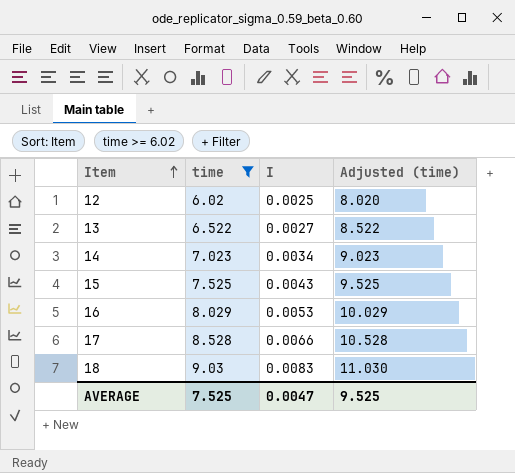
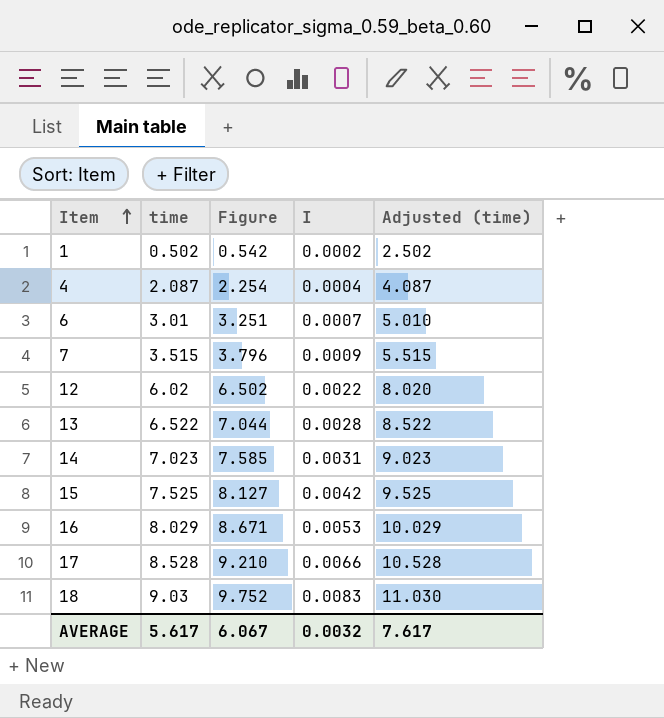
filter: time >= 6.02 -> none
column Figure | formula: none -> [time] * 1.08
12 | I: 0.0025 -> 0.0022
13 | I: 0.0027 -> 0.0028
14 | I: 0.0034 -> 0.0031
15 | I: 0.0043 -> 0.0042
AVERAGE | time: 7.525 -> 5.617
AVERAGE | I: 0.0047 -> 0.0032
AVERAGE | Adjusted (time): 9.525 -> 7.617

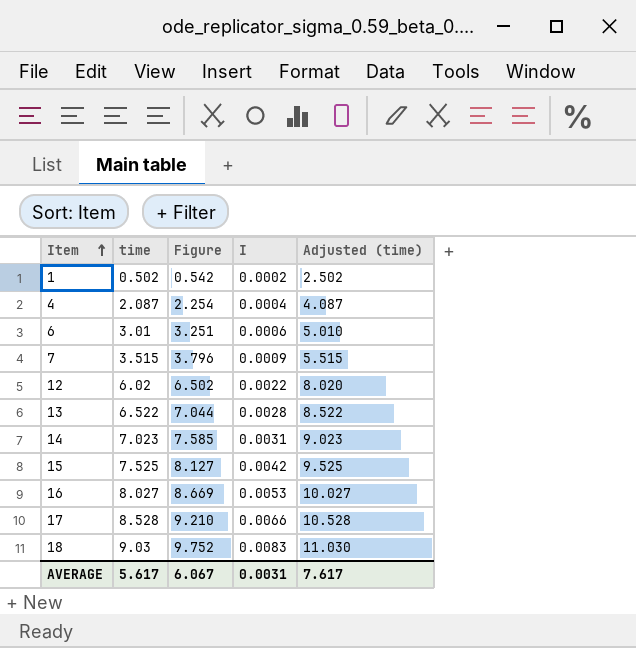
6 | I: 0.0007 -> 0.0006
16 | time: 8.029 -> 8.027
16 | Figure: 8.671 -> 8.669
16 | Adjusted (time): 10.029 -> 10.027
AVERAGE | I: 0.0032 -> 0.0031

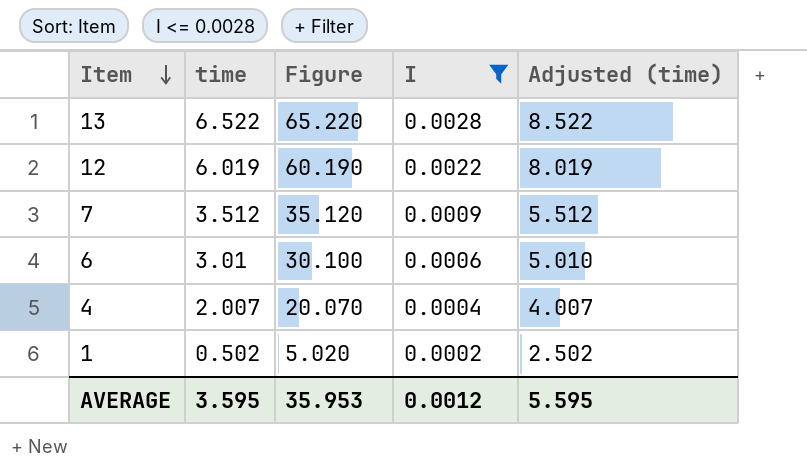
filter: none -> I <= 0.0028
row order: Item ascending -> Item descending
column Figure | formula: [time] * 1.08 -> [time] * 10
12 | time: 6.02 -> 6.019
12 | Adjusted (time): 8.020 -> 8.019
7 | time: 3.515 -> 3.512
7 | Adjusted (time): 5.515 -> 5.512
4 | time: 2.087 -> 2.007
4 | Adjusted (time): 4.087 -> 4.007
AVERAGE | time: 5.617 -> 3.595
AVERAGE | Figure: 6.067 -> 35.953
AVERAGE | I: 0.0031 -> 0.0012
AVERAGE | Adjusted (time): 7.617 -> 5.595

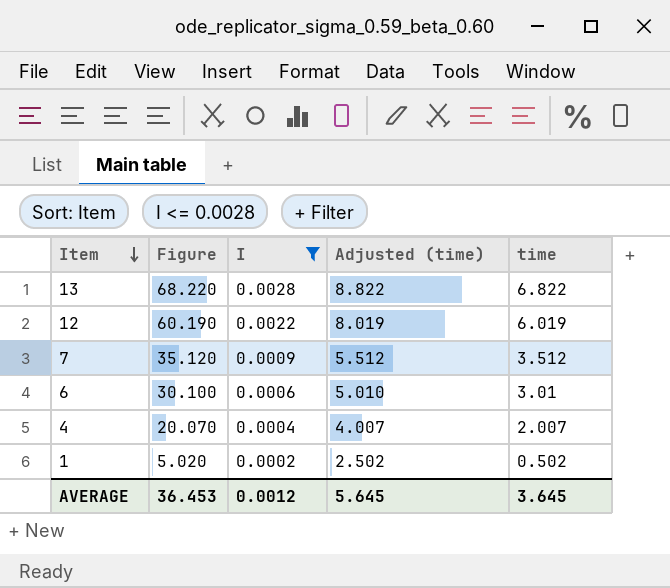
column time | position: 2 -> 5
13 | Figure: 65.220 -> 68.220
13 | Adjusted (time): 8.522 -> 8.822
13 | time: 6.522 -> 6.822
AVERAGE | Figure: 35.953 -> 36.453
AVERAGE | Adjusted (time): 5.595 -> 5.645
AVERAGE | time: 3.595 -> 3.645

